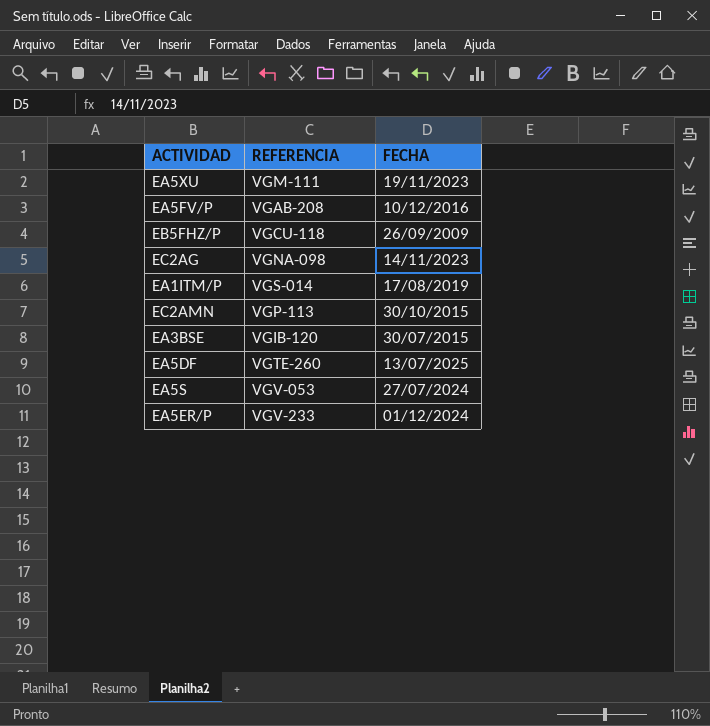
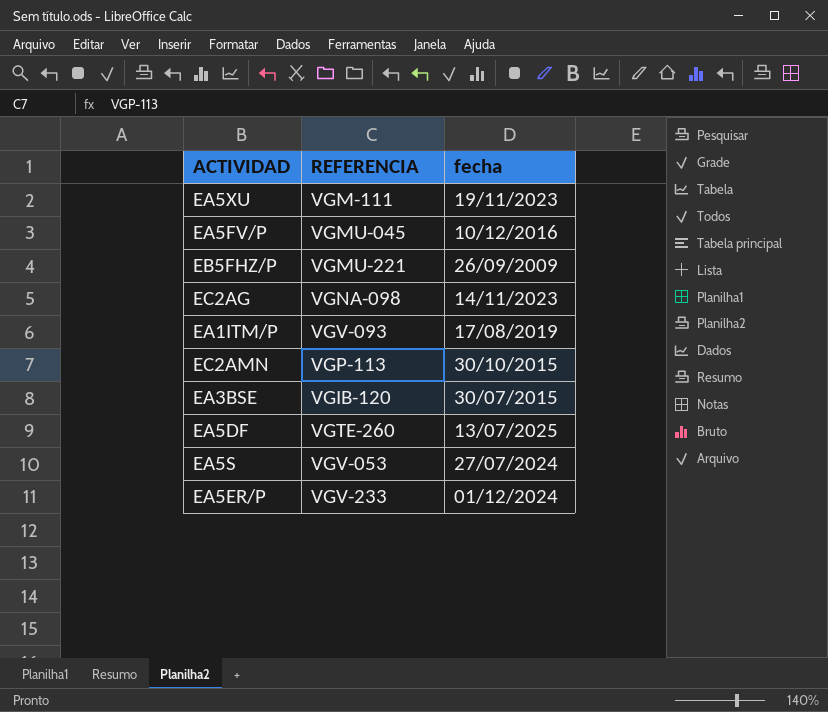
column name: FECHA -> fecha
EA5FV/P | REFERENCIA: VGAB-208 -> VGMU-045
EB5FHZ/P | REFERENCIA: VGCU-118 -> VGMU-221
EA1ITM/P | REFERENCIA: VGS-014 -> VGV-093

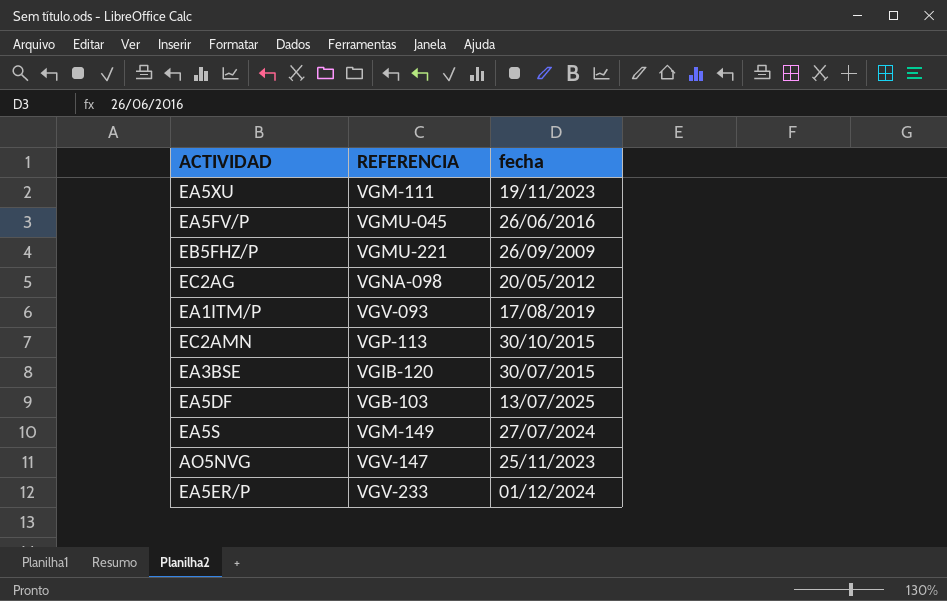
EA5FV/P | fecha: 10/12/2016 -> 26/06/2016
EC2AG | fecha: 14/11/2023 -> 20/05/2012
EA5DF | REFERENCIA: VGTE-260 -> VGB-103
EA5S | REFERENCIA: VGV-053 -> VGM-149
row AO5NVG: none -> VGV-147 | 25/11/2023

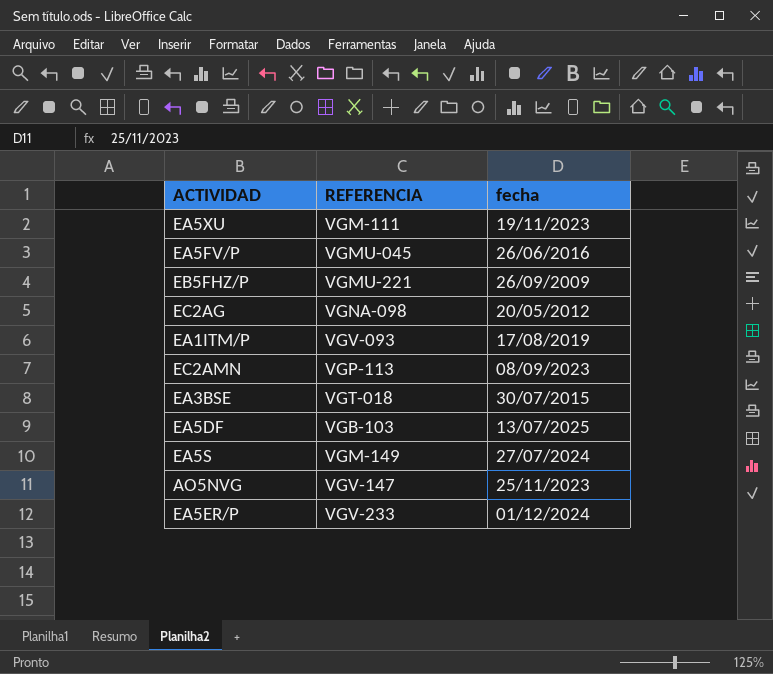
EC2AMN | fecha: 30/10/2015 -> 08/09/2023
EA3BSE | REFERENCIA: VGIB-120 -> VGT-018

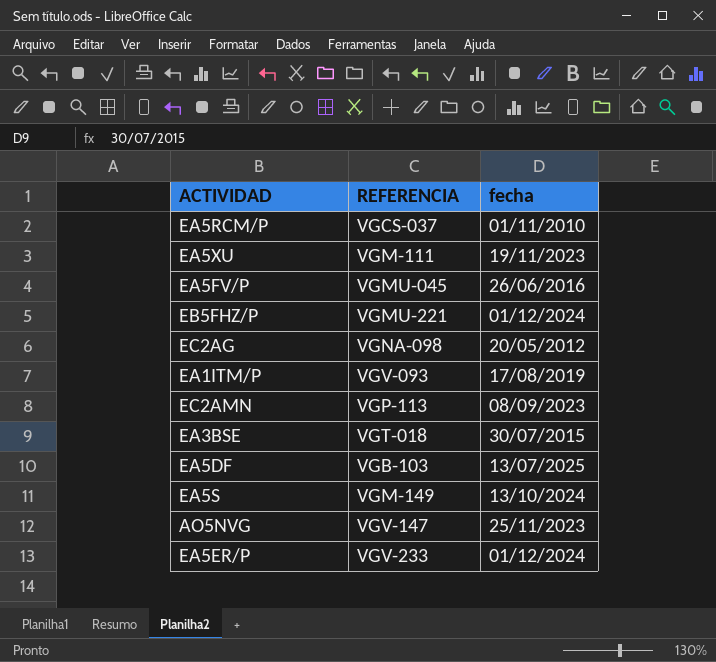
row EA5RCM/P: none -> VGCS-037 | 01/11/2010
EB5FHZ/P | fecha: 26/09/2009 -> 01/12/2024
EA5S | fecha: 27/07/2024 -> 13/10/2024

